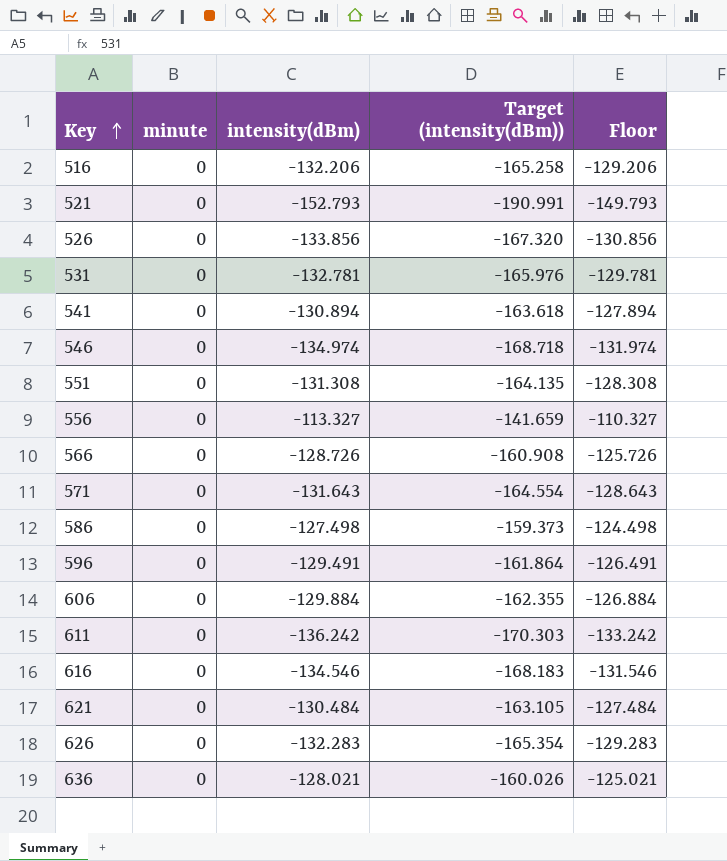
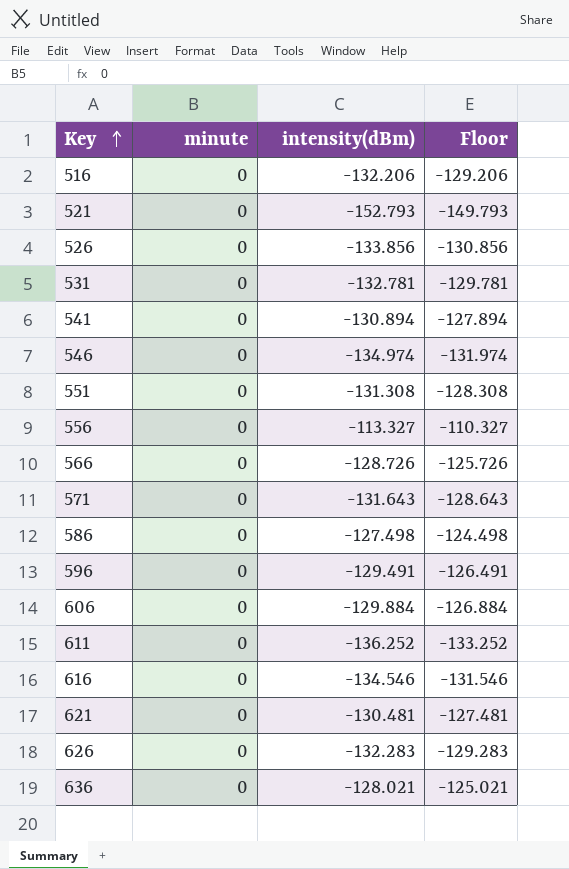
column Target (intensity(dBm)) | formula: [intensity(dBm)] * 1.25 -> none
611 | intensity(dBm): -136.242 -> -136.252
611 | Floor: -133.242 -> -133.252
621 | intensity(dBm): -130.484 -> -130.481
621 | Floor: -127.484 -> -127.481

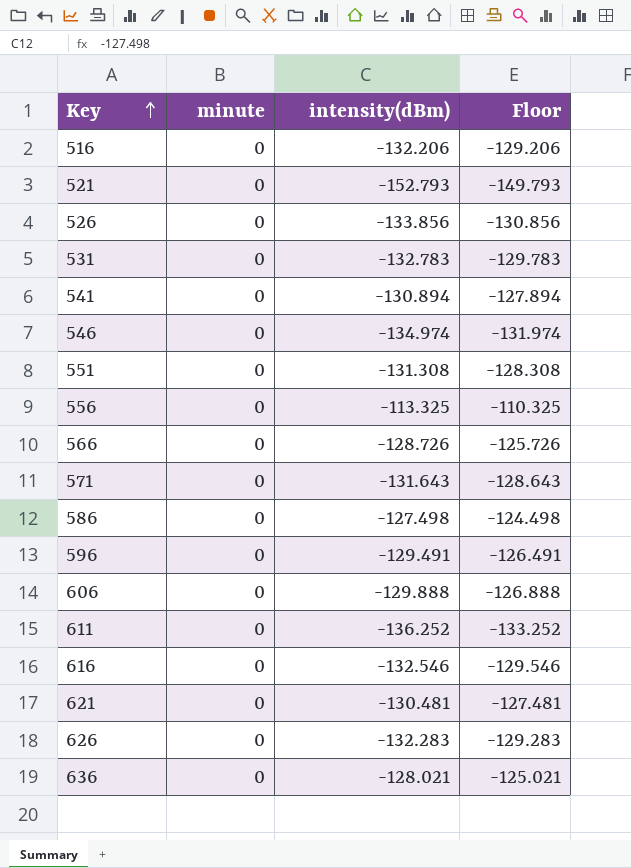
531 | intensity(dBm): -132.781 -> -132.783
531 | Floor: -129.781 -> -129.783
556 | intensity(dBm): -113.327 -> -113.325
556 | Floor: -110.327 -> -110.325
606 | intensity(dBm): -129.884 -> -129.888
606 | Floor: -126.884 -> -126.888
616 | intensity(dBm): -134.546 -> -132.546
616 | Floor: -131.546 -> -129.546

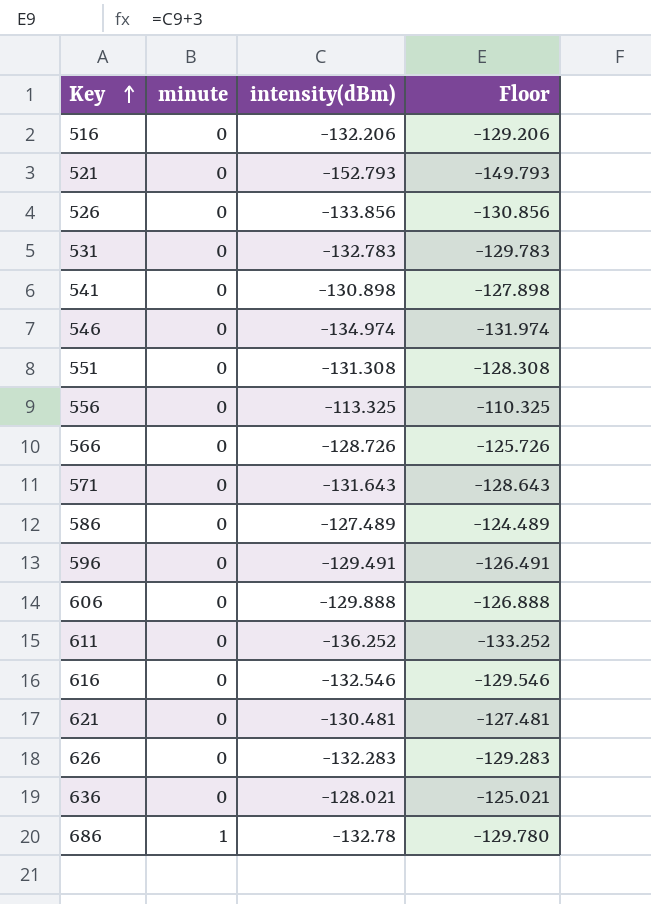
541 | intensity(dBm): -130.894 -> -130.898
541 | Floor: -127.894 -> -127.898
586 | intensity(dBm): -127.498 -> -127.489
586 | Floor: -124.498 -> -124.489
row 686: none -> 1 | -132.78 | -129.780

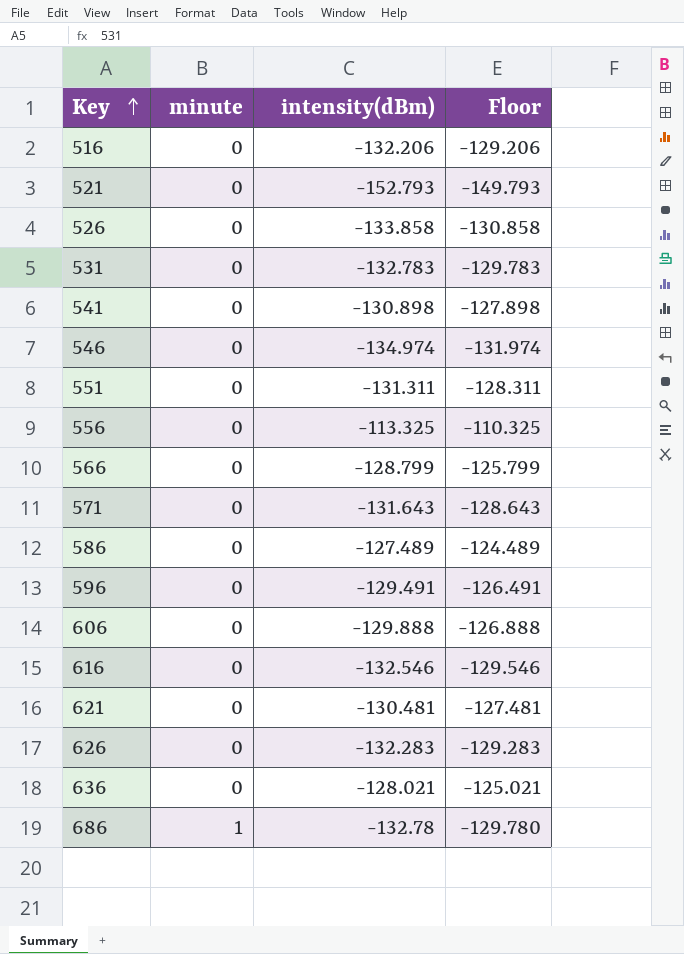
row 611: 0 | -136.252 | -133.252 -> none
526 | intensity(dBm): -133.856 -> -133.858
526 | Floor: -130.856 -> -130.858
551 | intensity(dBm): -131.308 -> -131.311
551 | Floor: -128.308 -> -128.311
566 | intensity(dBm): -128.726 -> -128.799
566 | Floor: -125.726 -> -125.799

